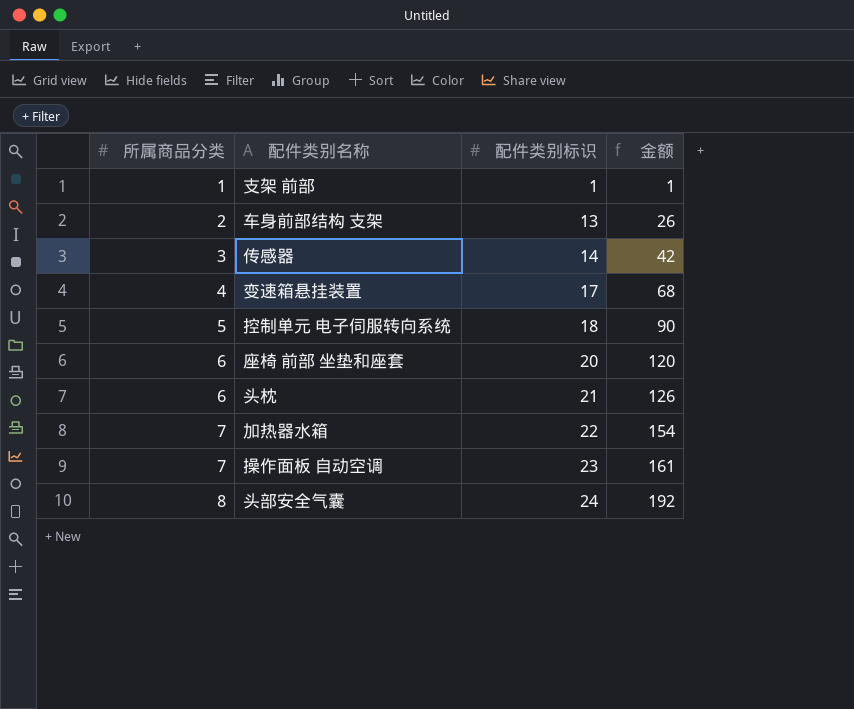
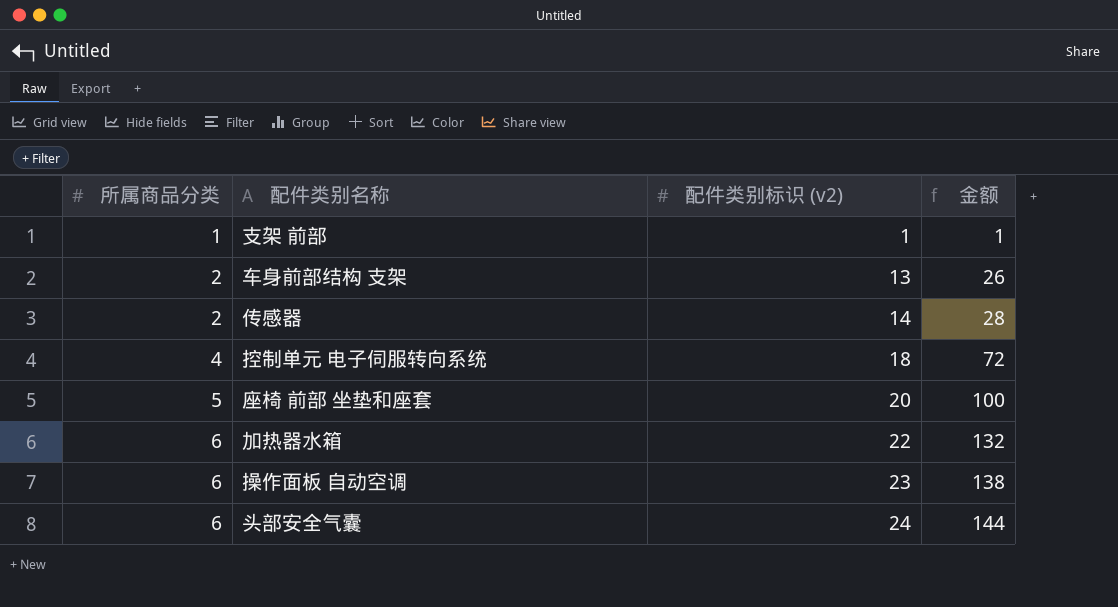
column name: 配件类别标识 -> 配件类别标识 (v2)
row 变速箱悬挂装置: 4 | 17 | 68 -> none
row 头枕: 6 | 21 | 126 -> none
传感器 | 所属商品分类: 3 -> 2
传感器 | 金额: 42 -> 28
控制单元 电子伺服转向系统 | 所属商品分类: 5 -> 4
控制单元 电子伺服转向系统 | 金额: 90 -> 72
座椅 前部 坐垫和座套 | 所属商品分类: 6 -> 5
座椅 前部 坐垫和座套 | 金额: 120 -> 100
加热器水箱 | 所属商品分类: 7 -> 6
加热器水箱 | 金额: 154 -> 132
操作面板 自动空调 | 所属商品分类: 7 -> 6
操作面板 自动空调 | 金额: 161 -> 138
头部安全气囊 | 所属商品分类: 8 -> 6
头部安全气囊 | 金额: 192 -> 144

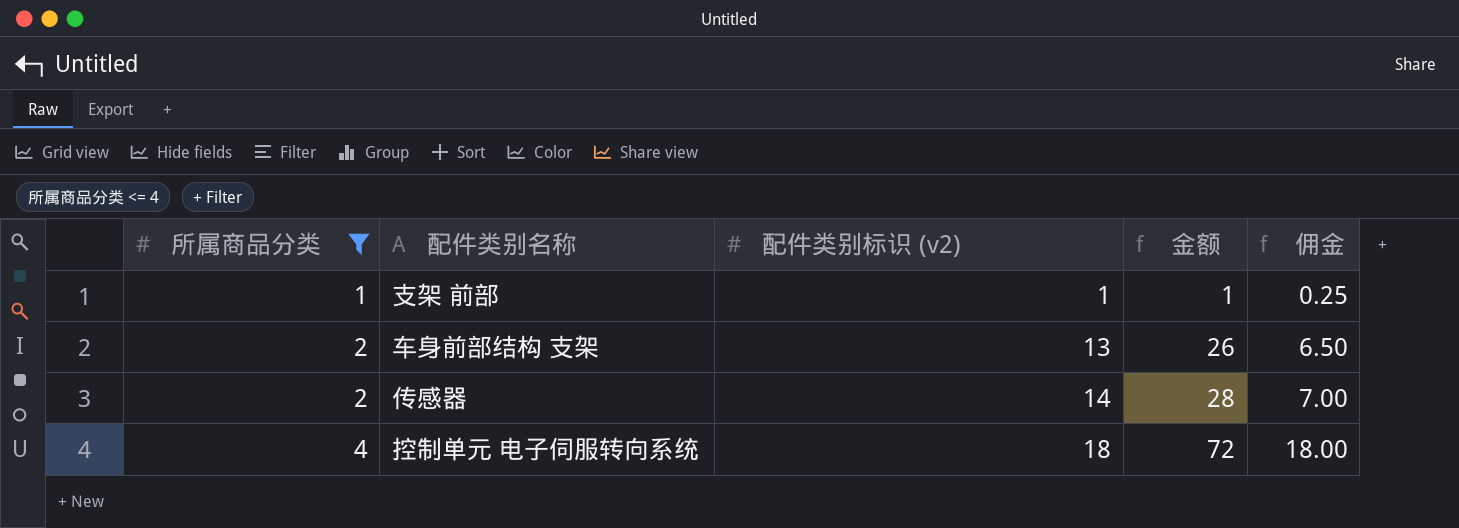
filter: none -> 所属商品分类 <= 4
column 佣金 | formula: none -> [金额] * 0.25

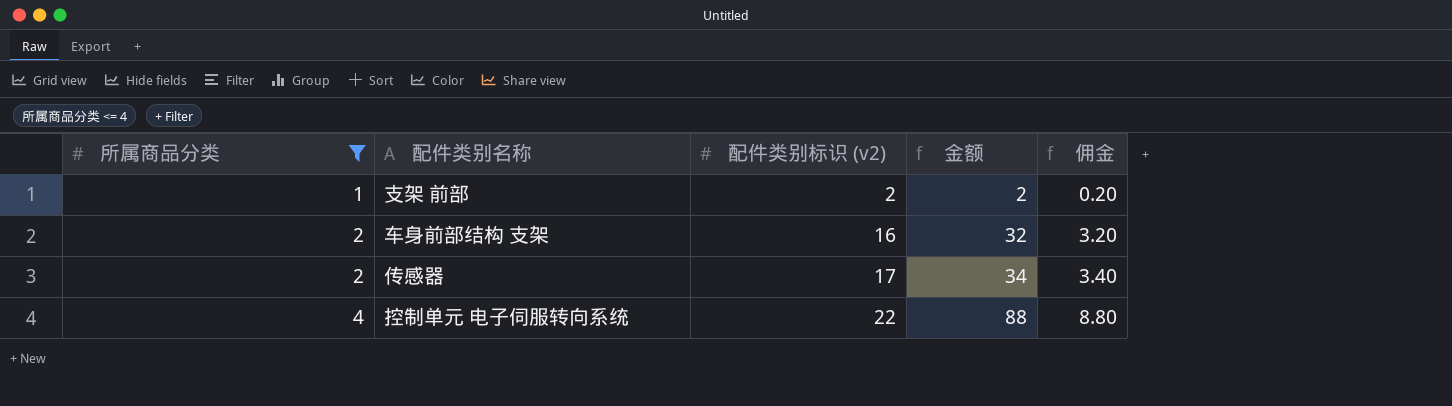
column 佣金 | formula: [金额] * 0.25 -> [金额] * 0.1
支架 前部 | 配件类别标识 (v2): 1 -> 2
支架 前部 | 金额: 1 -> 2
车身前部结构 支架 | 配件类别标识 (v2): 13 -> 16
车身前部结构 支架 | 金额: 26 -> 32
传感器 | 配件类别标识 (v2): 14 -> 17
传感器 | 金额: 28 -> 34
控制单元 电子伺服转向系统 | 配件类别标识 (v2): 18 -> 22
控制单元 电子伺服转向系统 | 金额: 72 -> 88

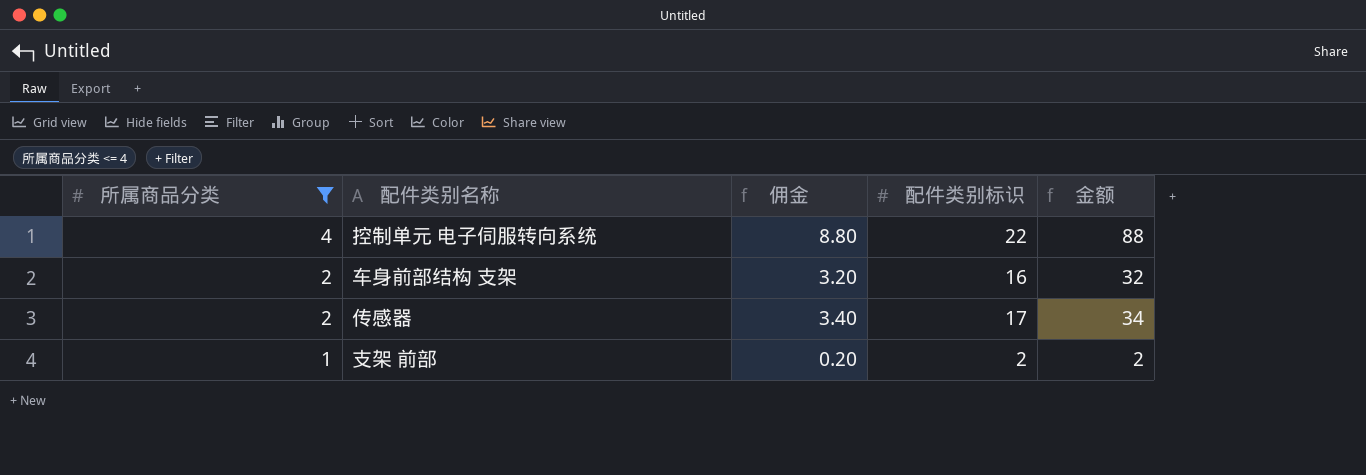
row order: 所属商品分类 ascending -> 所属商品分类 descending
column 佣金 | position: 5 -> 3
column name: 配件类别标识 (v2) -> 配件类别标识

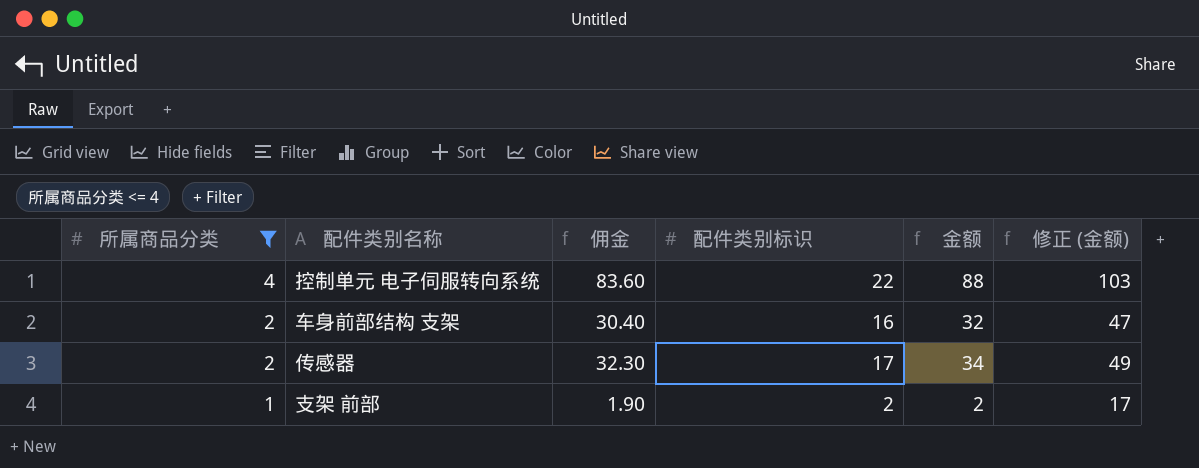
column 佣金 | formula: [金额] * 0.1 -> [金额] * 0.95
column 修正 (金额) | formula: none -> [金额] + 15

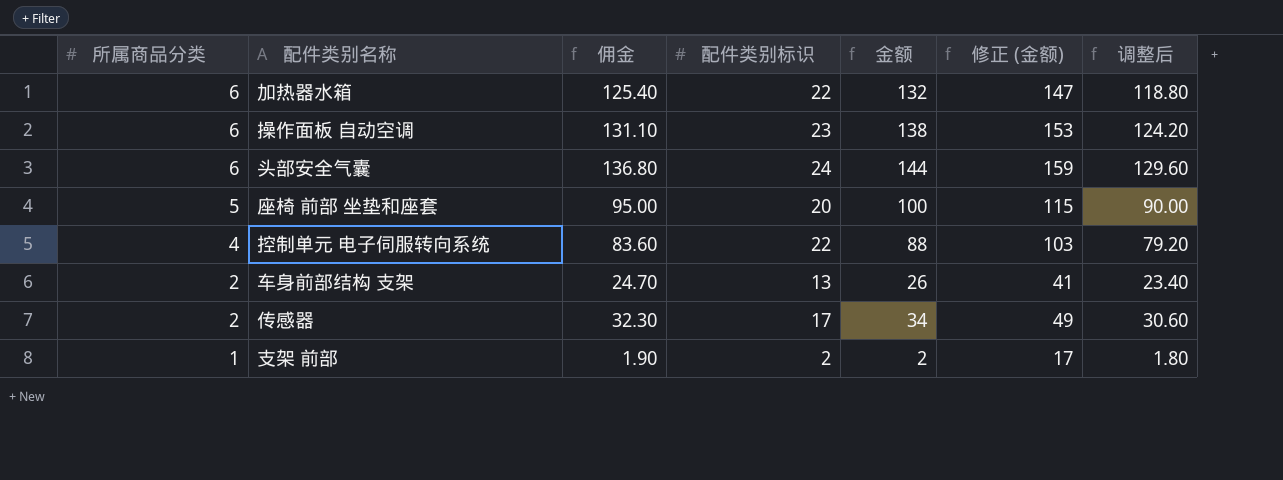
filter: 所属商品分类 <= 4 -> none
column 调整后 | formula: none -> [金额] * 0.9
车身前部结构 支架 | 佣金: 30.40 -> 24.70
车身前部结构 支架 | 配件类别标识: 16 -> 13
车身前部结构 支架 | 金额: 32 -> 26
车身前部结构 支架 | 修正 (金额): 47 -> 41

